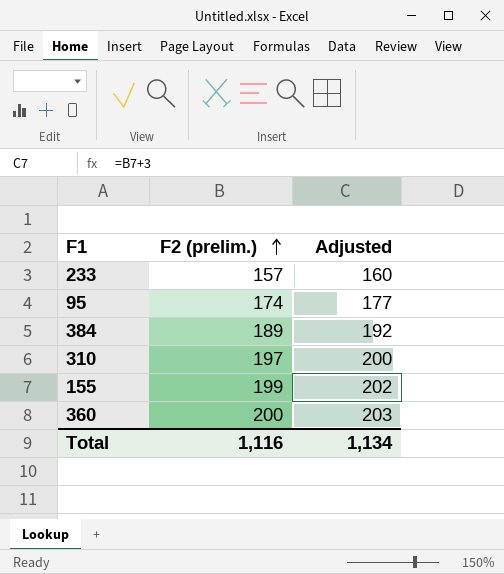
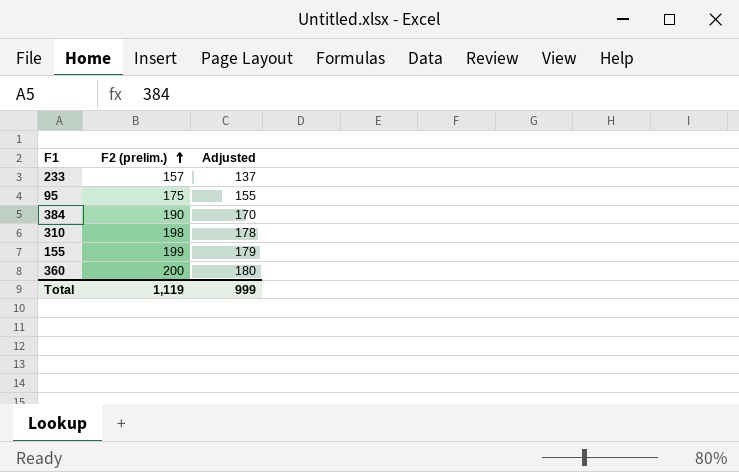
column Adjusted | formula: [F2 (prelim.)] + 3 -> [F2 (prelim.)] - 20
95 | F2 (prelim.): 174 -> 175
384 | F2 (prelim.): 189 -> 190
310 | F2 (prelim.): 197 -> 198
Total | F2 (prelim.): 1,116 -> 1,119
Total | Adjusted: 1,134 -> 999

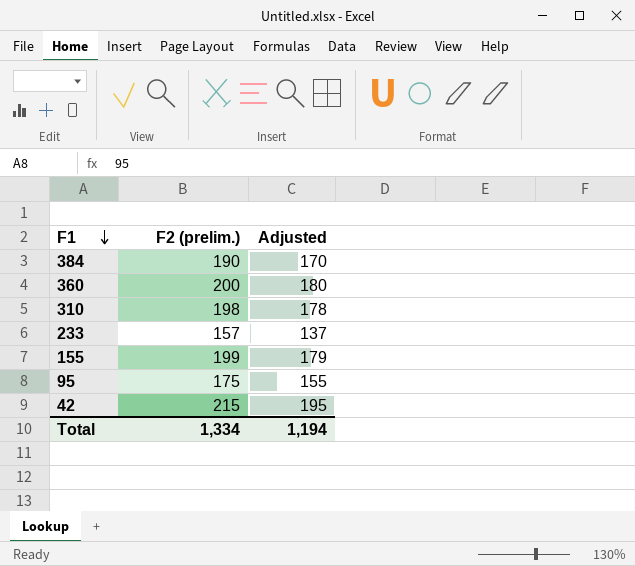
row order: F2 (prelim.) ascending -> F1 descending
row 42: none -> 215 | 195
Total | F2 (prelim.): 1,119 -> 1,334
Total | Adjusted: 999 -> 1,194

